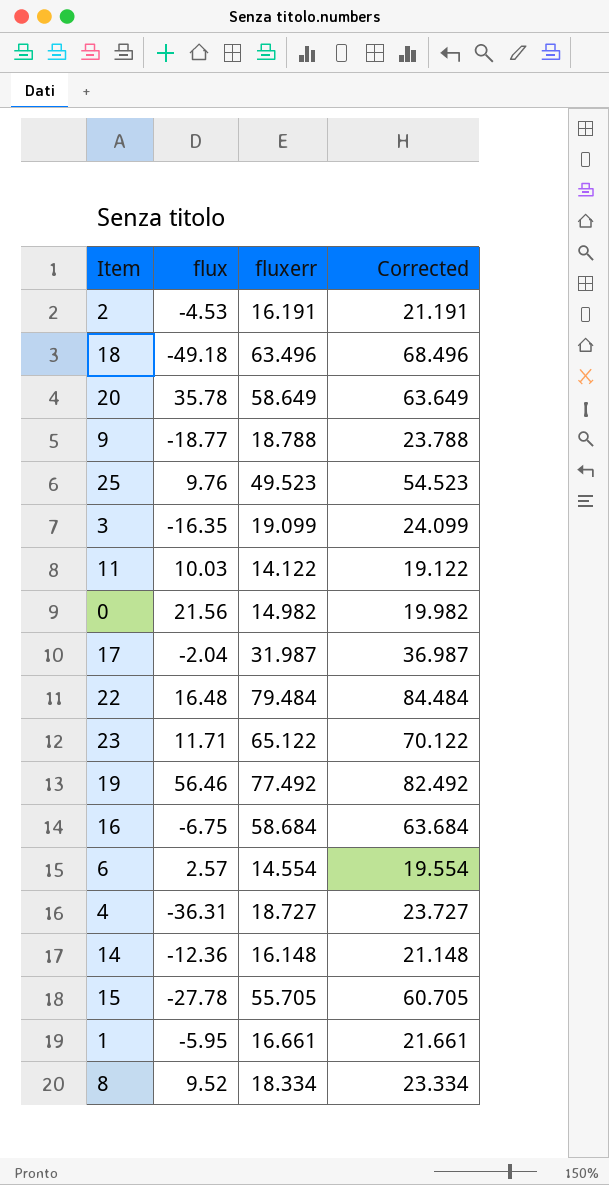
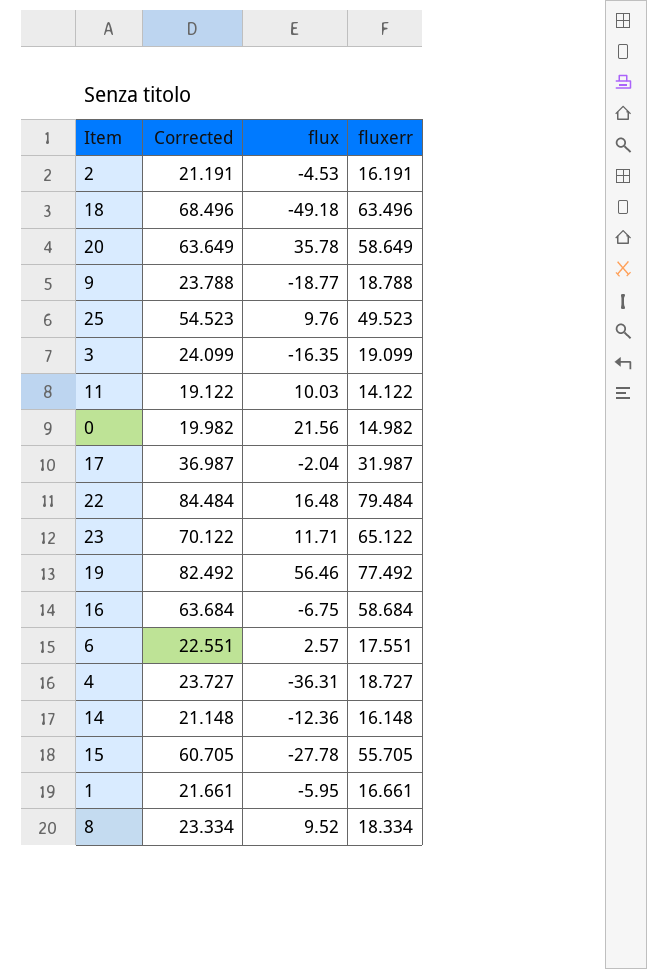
column Corrected | position: 4 -> 2
6 | Corrected: 19.554 -> 22.551
6 | fluxerr: 14.554 -> 17.551

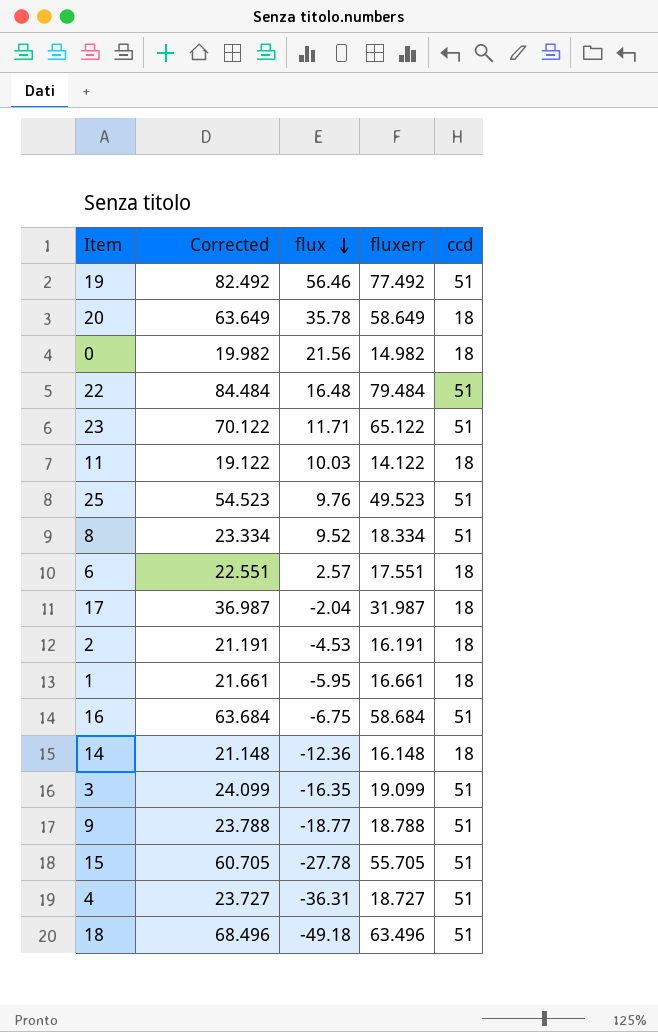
row order: none -> flux descending
column ccd | position: none -> 5

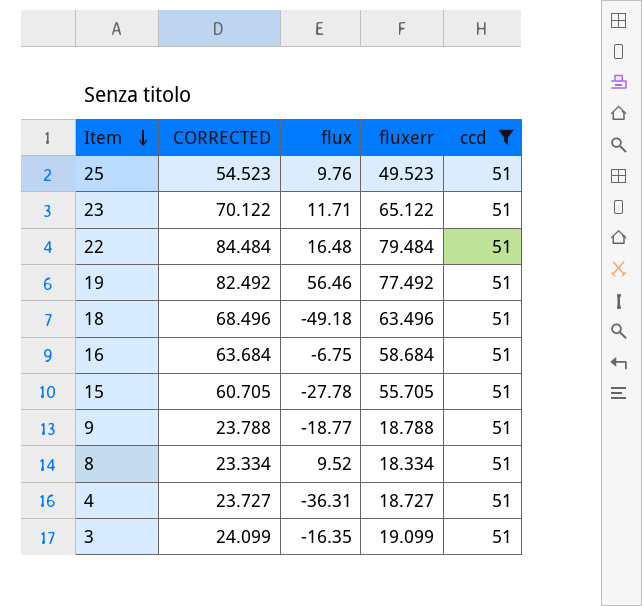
filter: none -> ccd = 51
row order: flux descending -> Item descending
column name: Corrected -> CORRECTED

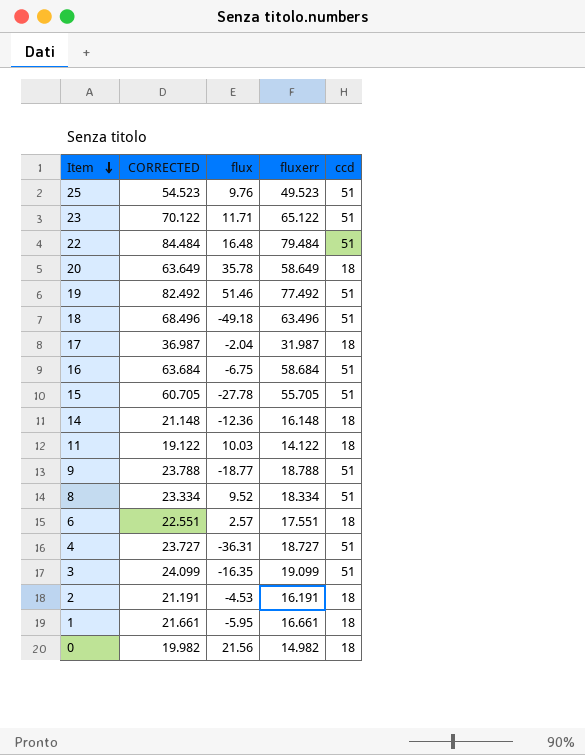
filter: ccd = 51 -> none
19 | flux: 56.46 -> 51.46

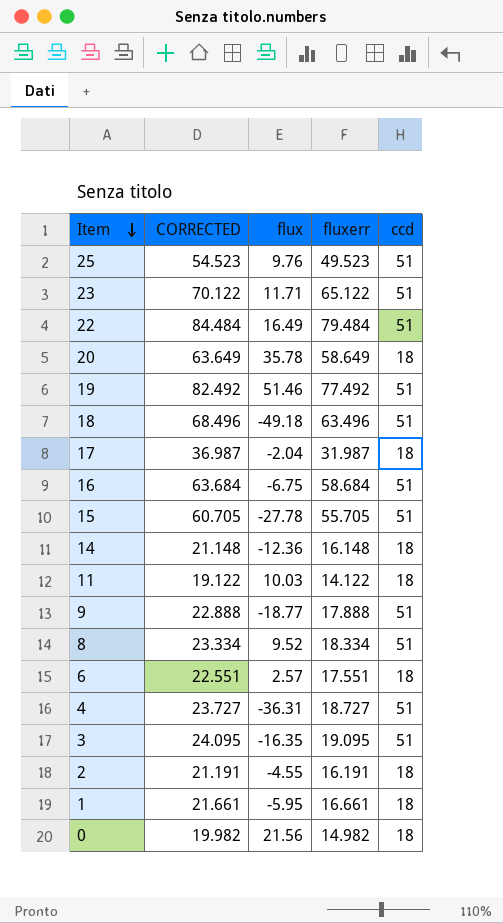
22 | flux: 16.48 -> 16.49
9 | CORRECTED: 23.788 -> 22.888
9 | fluxerr: 18.788 -> 17.888
3 | CORRECTED: 24.099 -> 24.095
3 | fluxerr: 19.099 -> 19.095
2 | flux: -4.53 -> -4.55

